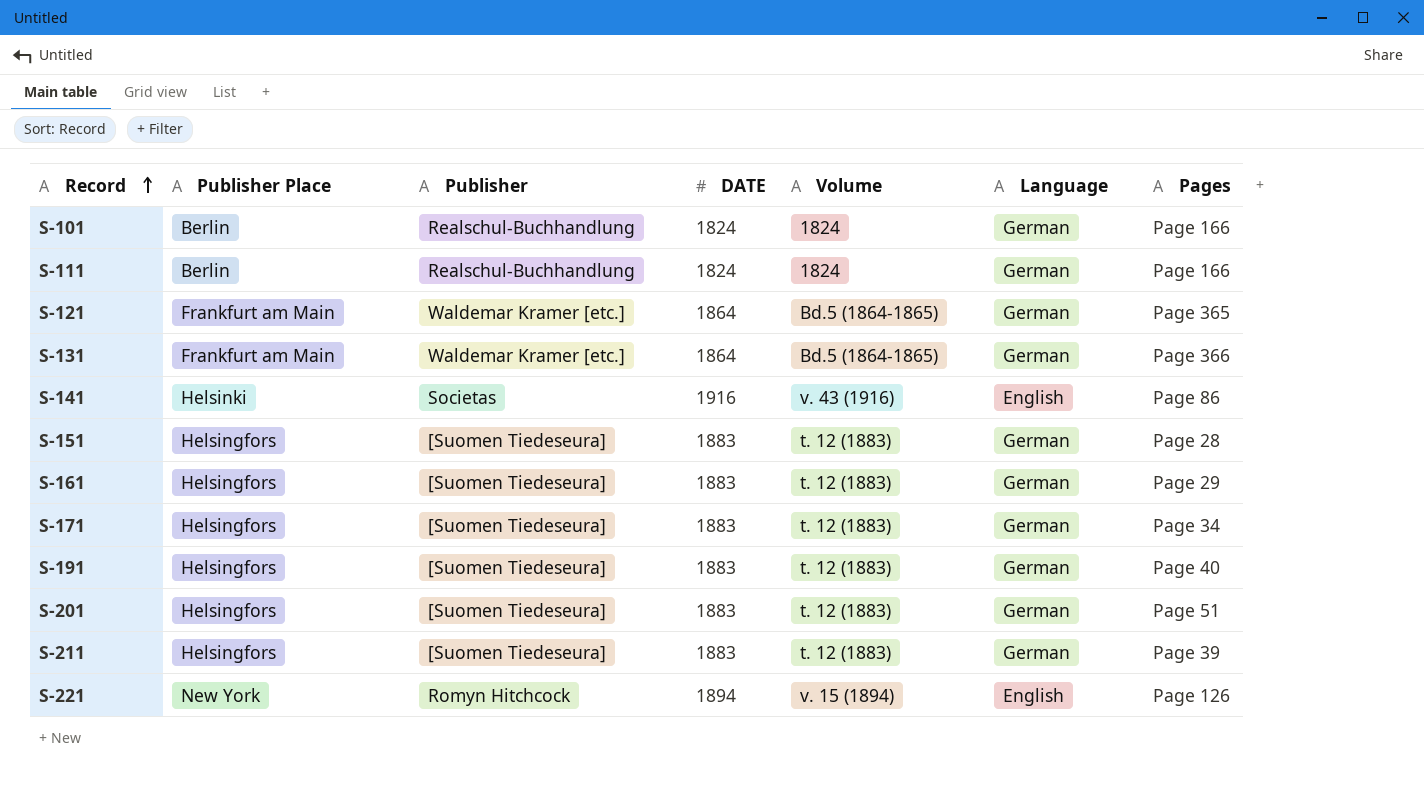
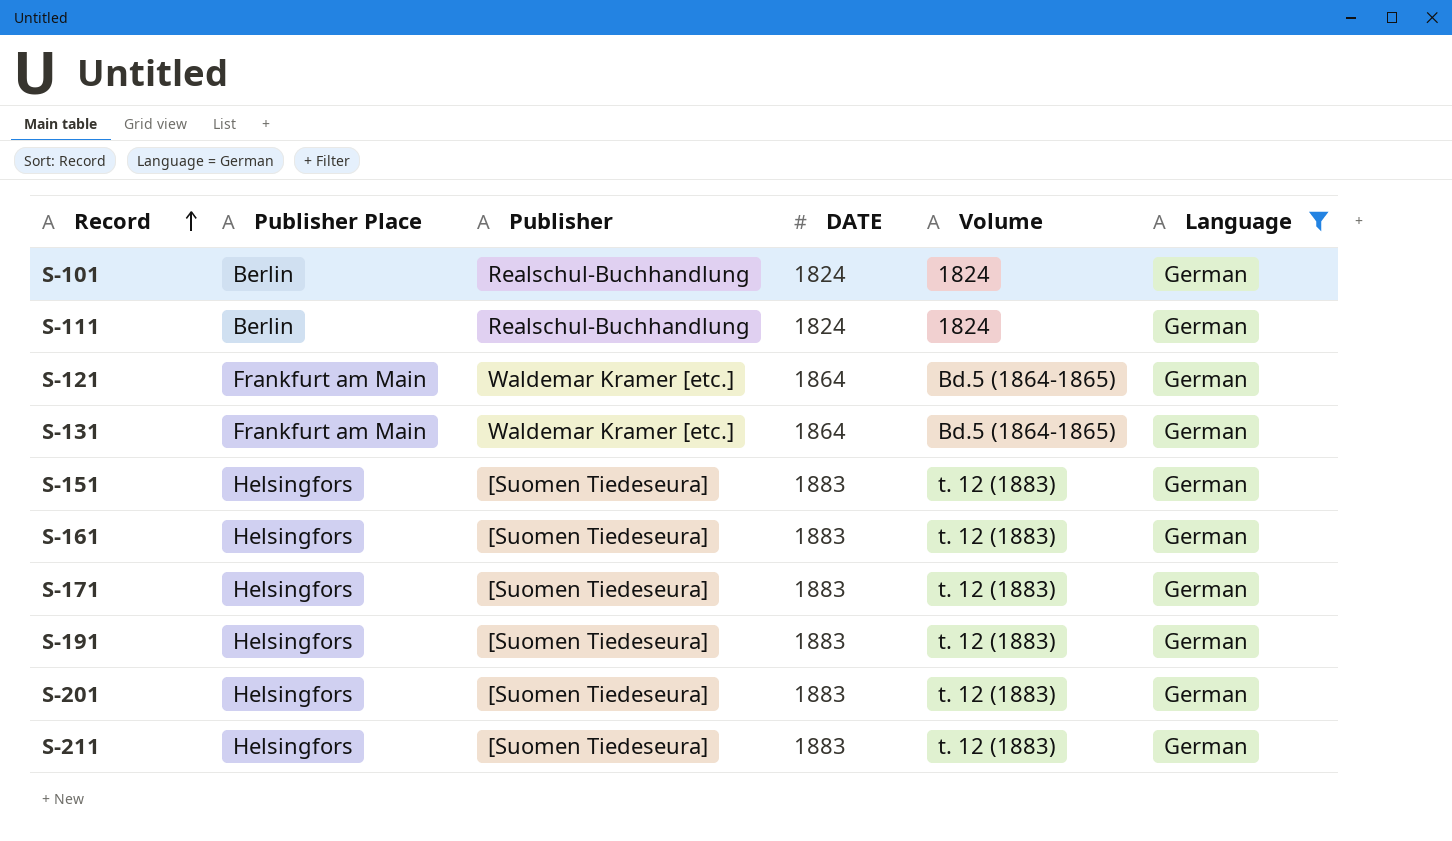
filter: none -> Language = German
column Pages | position: 7 -> none

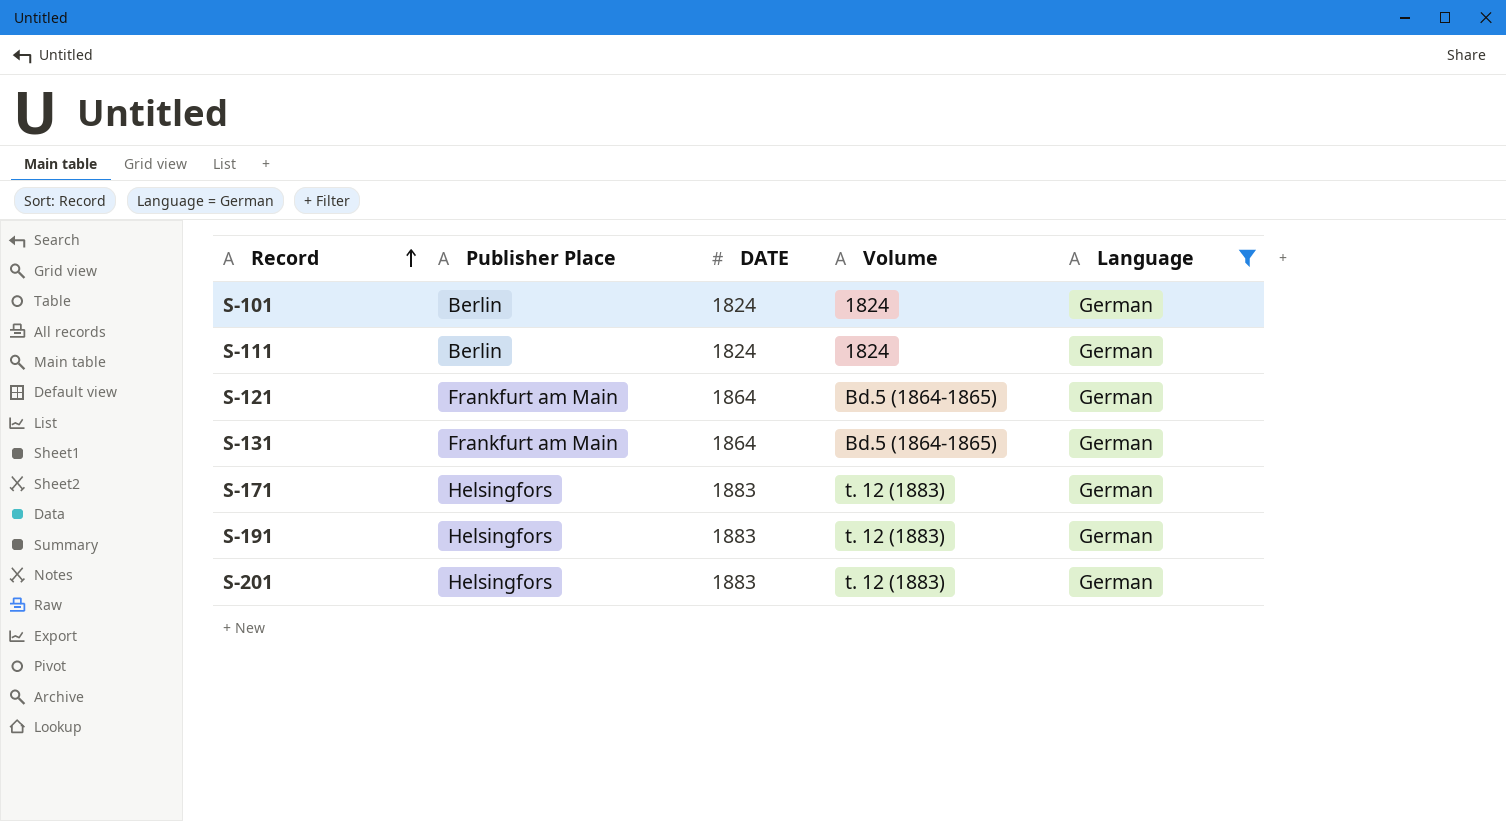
column Publisher | position: 3 -> none
row S-151: Helsingfors | [Suomen Tiedeseura] | 1883 | t. 12 (1883) | German -> none
row S-161: Helsingfors | [Suomen Tiedeseura] | 1883 | t. 12 (1883) | German -> none
row S-211: Helsingfors | [Suomen Tiedeseura] | 1883 | t. 12 (1883) | German -> none

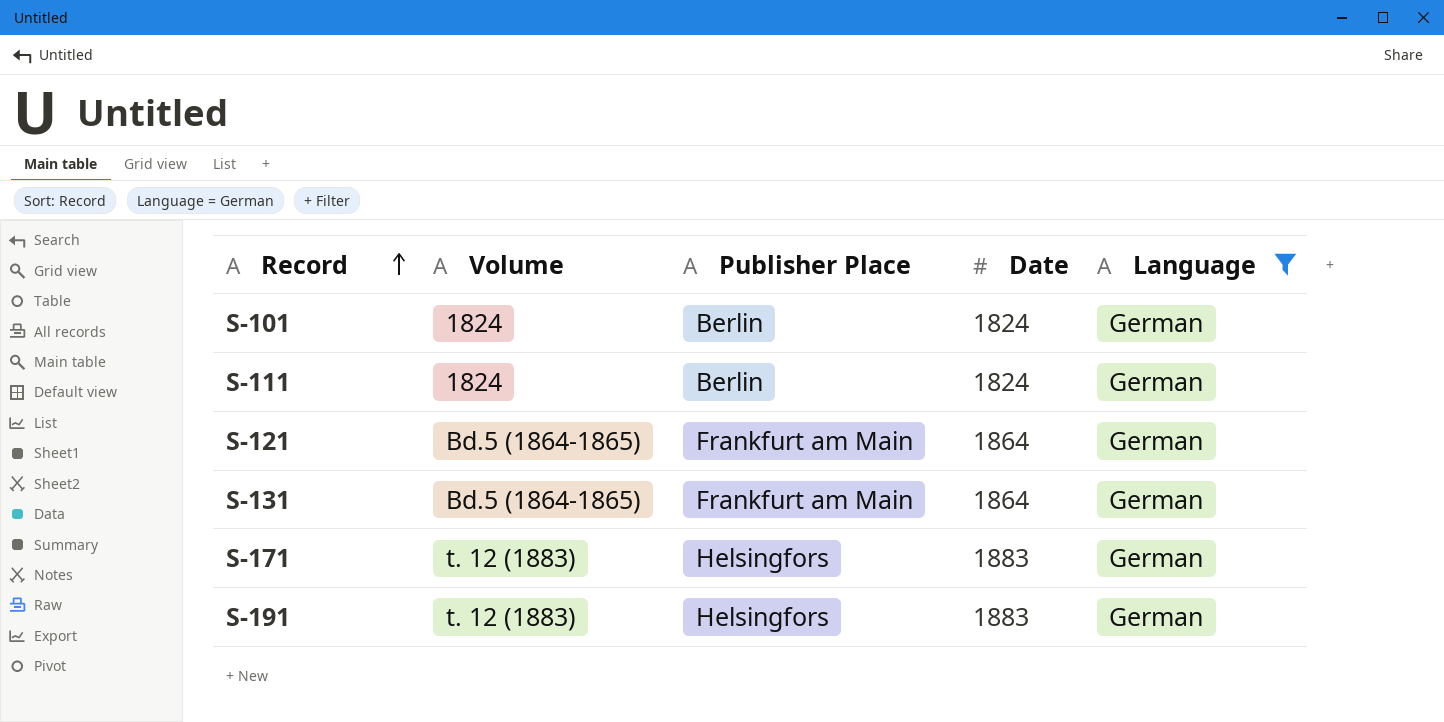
column Volume | position: 4 -> 2
column name: DATE -> Date
row S-201: Helsingfors | 1883 | t. 12 (1883) | German -> none

